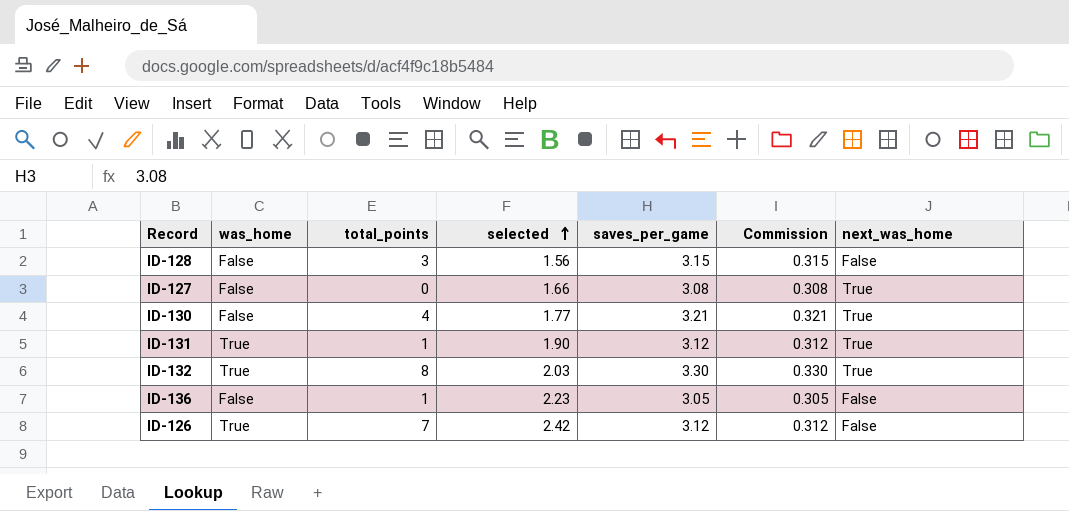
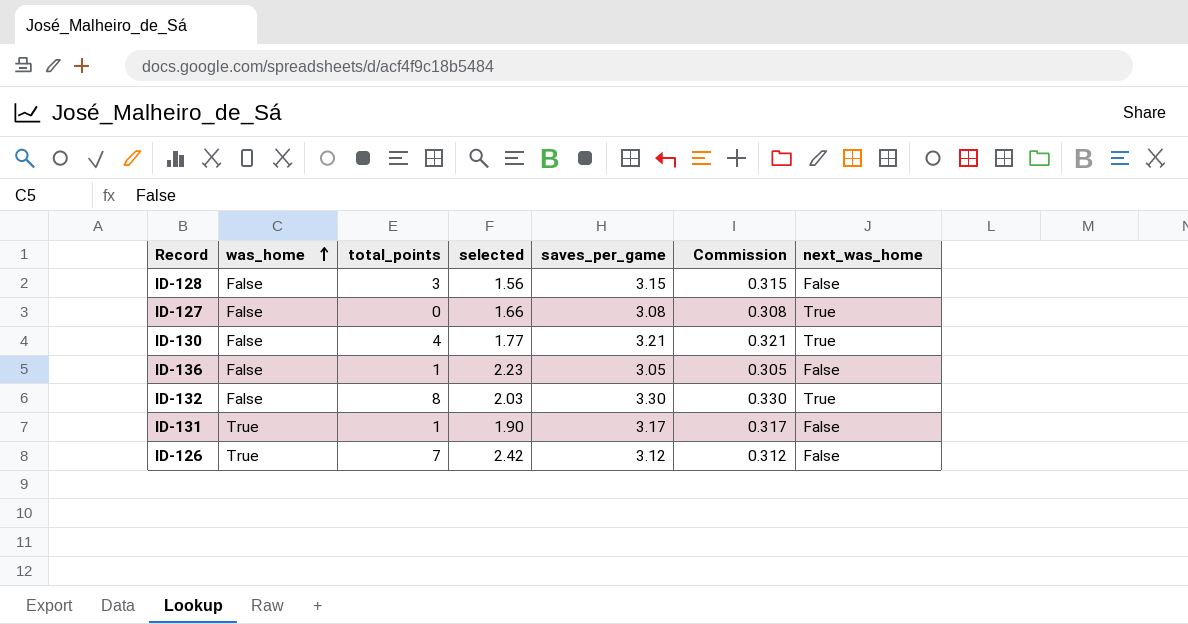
row order: selected ascending -> was_home ascending
ID-132 | was_home: True -> False
ID-131 | saves_per_game: 3.12 -> 3.17
ID-131 | Commission: 0.312 -> 0.317
ID-131 | next_was_home: True -> False

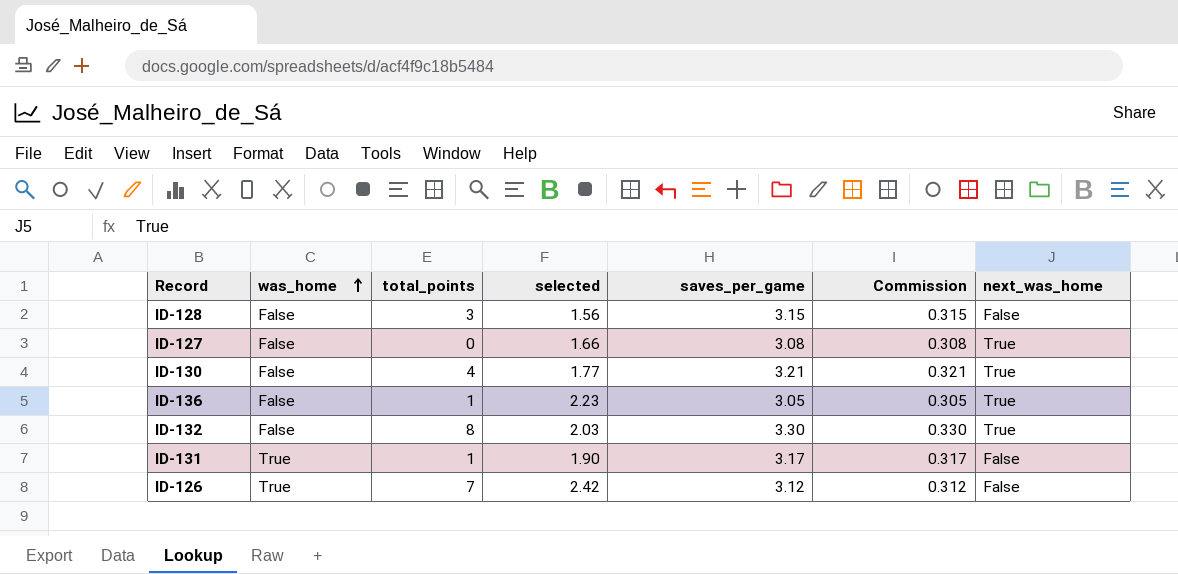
ID-136 | next_was_home: False -> True

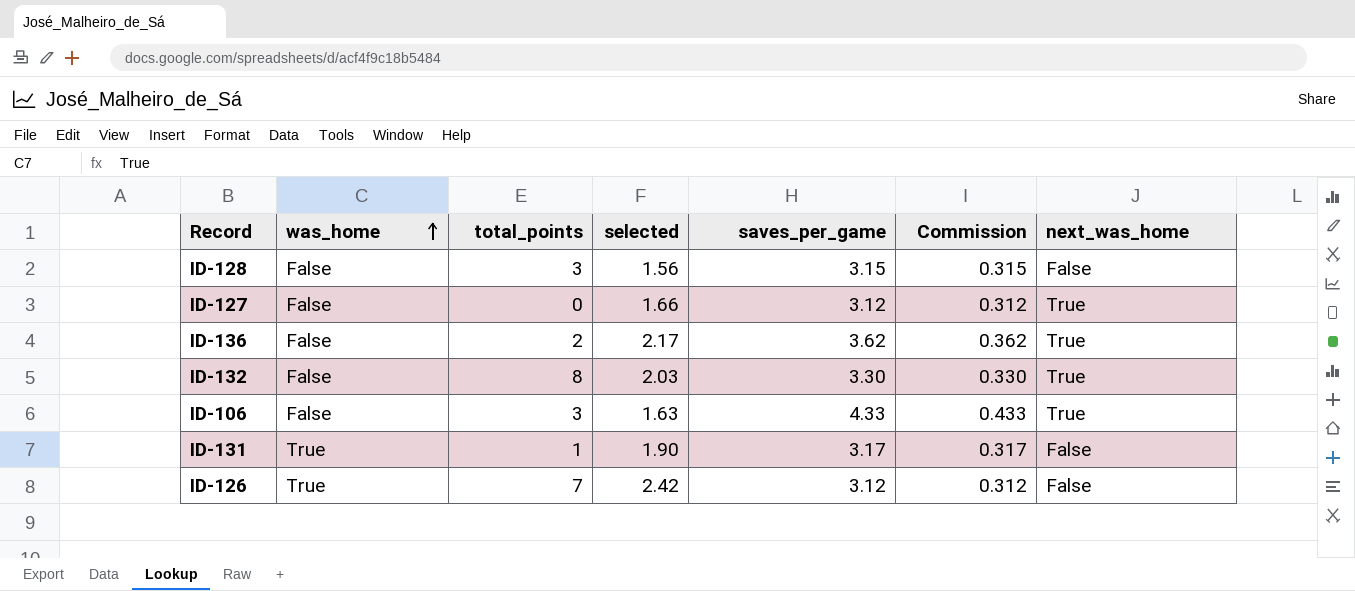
row ID-130: False | 4 | 1.77 | 3.21 | 0.321 | True -> none
ID-127 | saves_per_game: 3.08 -> 3.12
ID-127 | Commission: 0.308 -> 0.312
ID-136 | total_points: 1 -> 2
ID-136 | selected: 2.23 -> 2.17
ID-136 | saves_per_game: 3.05 -> 3.62
ID-136 | Commission: 0.305 -> 0.362
row ID-106: none -> False | 3 | 1.63 | 4.33 | 0.433 | True

